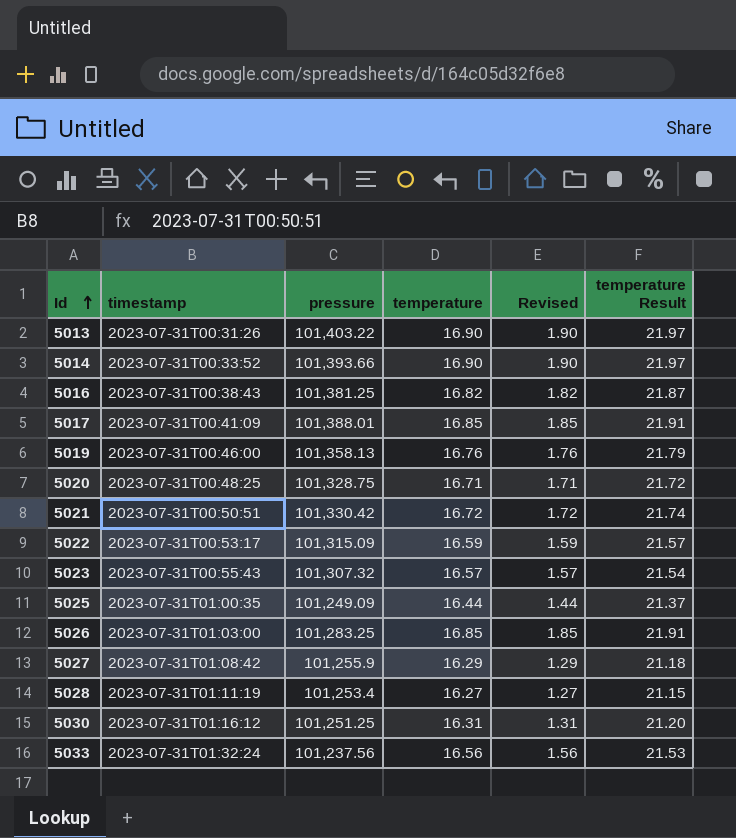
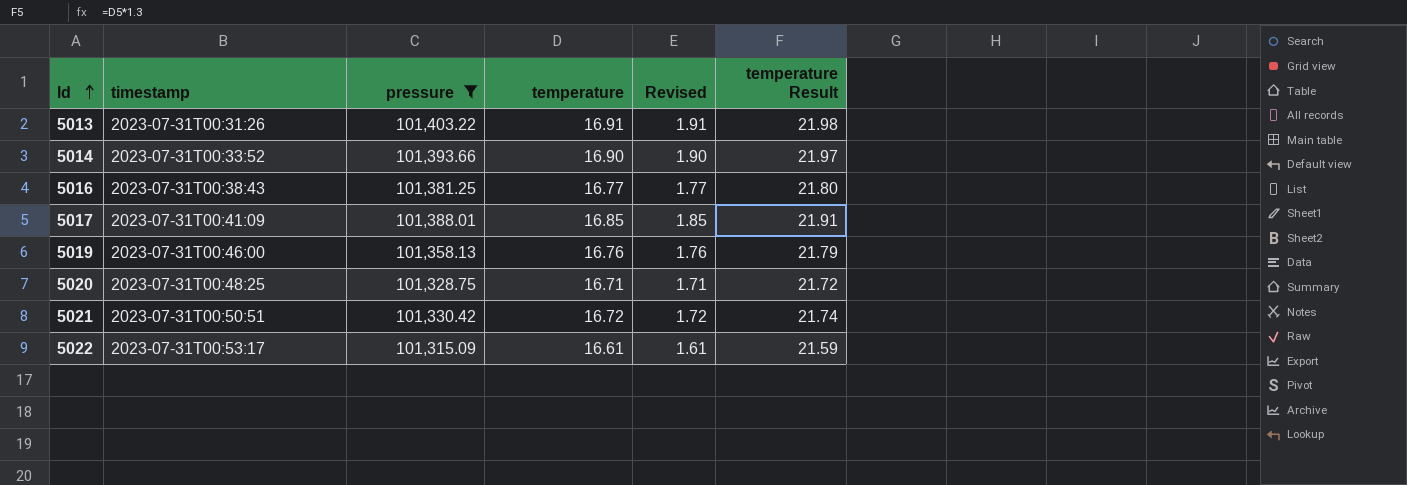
filter: none -> pressure >= 101,315.09
5013 | temperature: 16.90 -> 16.91
5013 | Revised: 1.90 -> 1.91
5013 | temperature Result: 21.97 -> 21.98
5016 | temperature: 16.82 -> 16.77
5016 | Revised: 1.82 -> 1.77
5016 | temperature Result: 21.87 -> 21.80
5022 | temperature: 16.59 -> 16.61
5022 | Revised: 1.59 -> 1.61
5022 | temperature Result: 21.57 -> 21.59

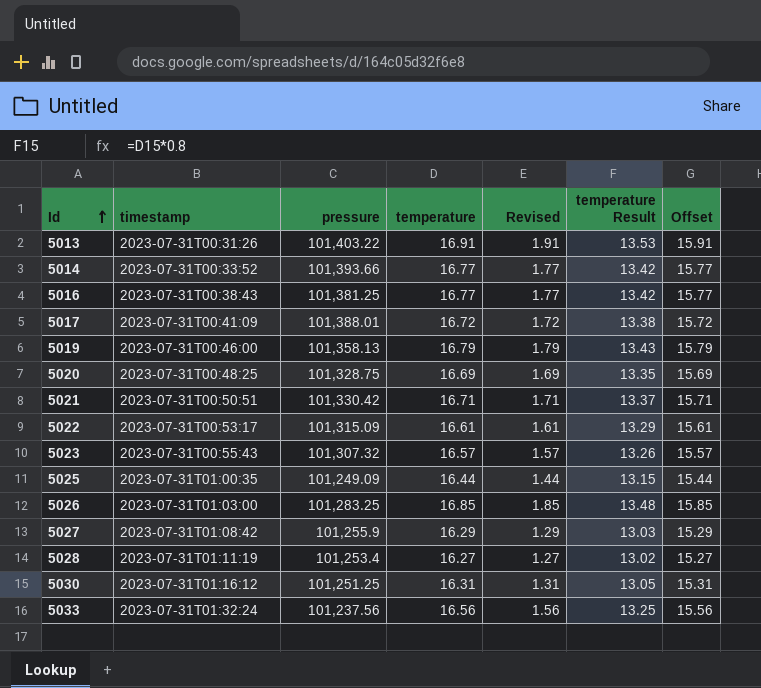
filter: pressure >= 101,315.09 -> none
column temperature Result | formula: [temperature] * 1.3 -> [temperature] * 0.8
column Offset | formula: none -> [temperature] - 1
5014 | temperature: 16.90 -> 16.77
5014 | Revised: 1.90 -> 1.77
5017 | temperature: 16.85 -> 16.72
5017 | Revised: 1.85 -> 1.72
5019 | temperature: 16.76 -> 16.79
5019 | Revised: 1.76 -> 1.79
5020 | temperature: 16.71 -> 16.69
5020 | Revised: 1.71 -> 1.69
5021 | temperature: 16.72 -> 16.71
5021 | Revised: 1.72 -> 1.71

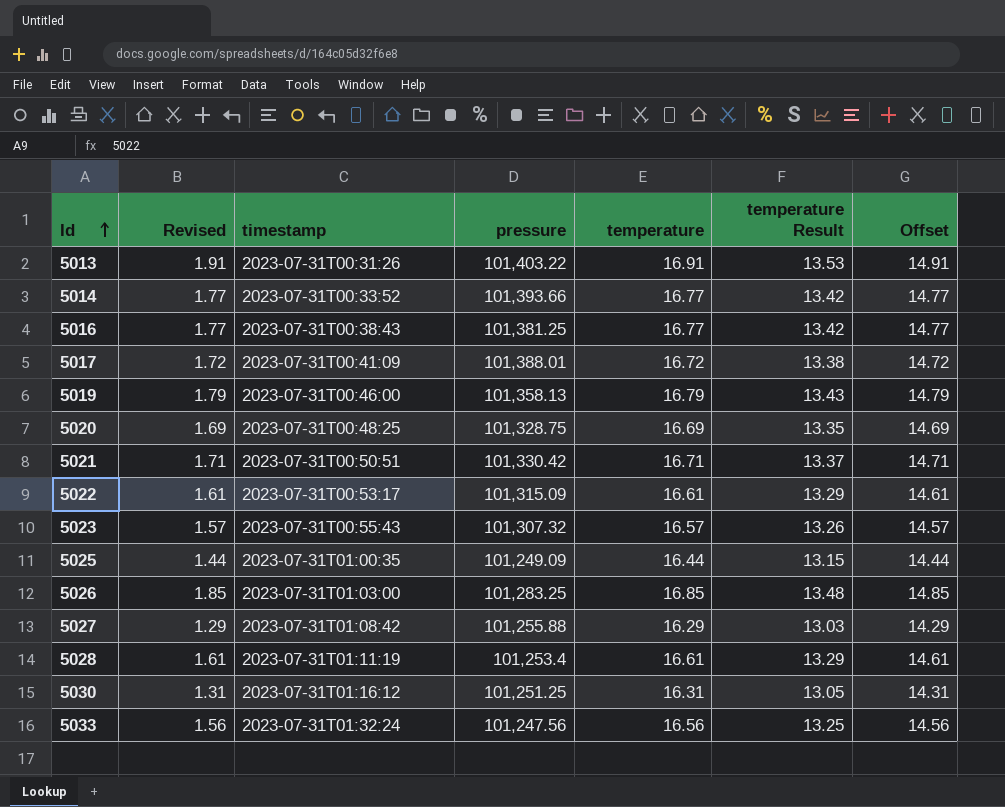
column Revised | position: 5 -> 2
column Offset | formula: [temperature] - 1 -> [temperature] - 2
5027 | pressure: 101,255.9 -> 101,255.88
5028 | Revised: 1.27 -> 1.61
5028 | temperature: 16.27 -> 16.61
5028 | temperature Result: 13.02 -> 13.29
5033 | pressure: 101,237.56 -> 101,247.56

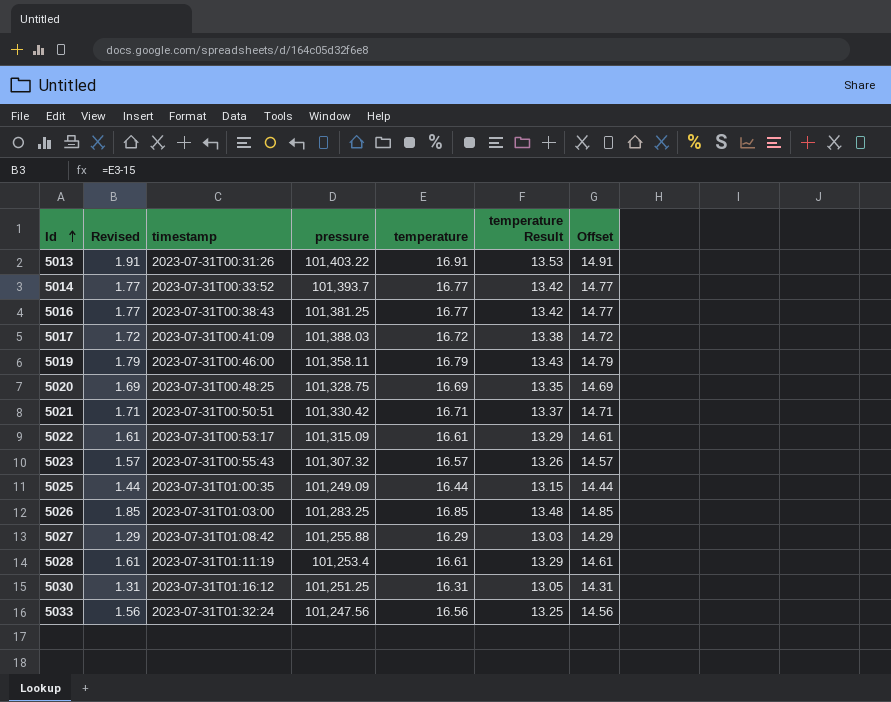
5014 | pressure: 101,393.66 -> 101,393.7
5017 | pressure: 101,388.01 -> 101,388.03
5019 | pressure: 101,358.13 -> 101,358.11

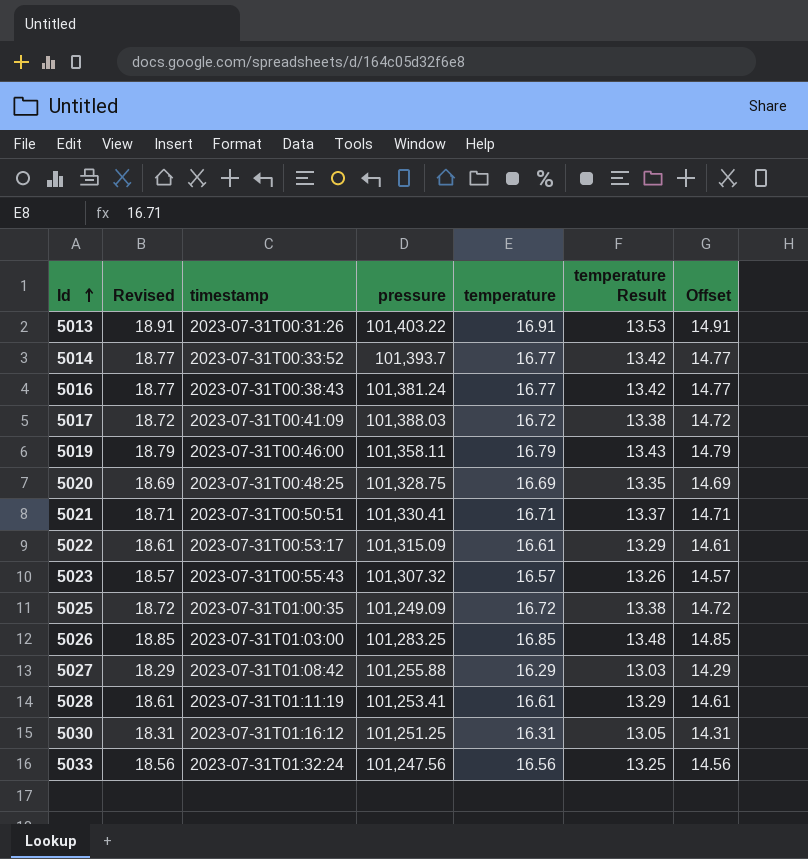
column Revised | formula: [temperature] - 15 -> [temperature] + 2
5016 | pressure: 101,381.25 -> 101,381.24
5021 | pressure: 101,330.42 -> 101,330.41
5025 | temperature: 16.44 -> 16.72
5025 | temperature Result: 13.15 -> 13.38
5025 | Offset: 14.44 -> 14.72
5028 | pressure: 101,253.4 -> 101,253.41

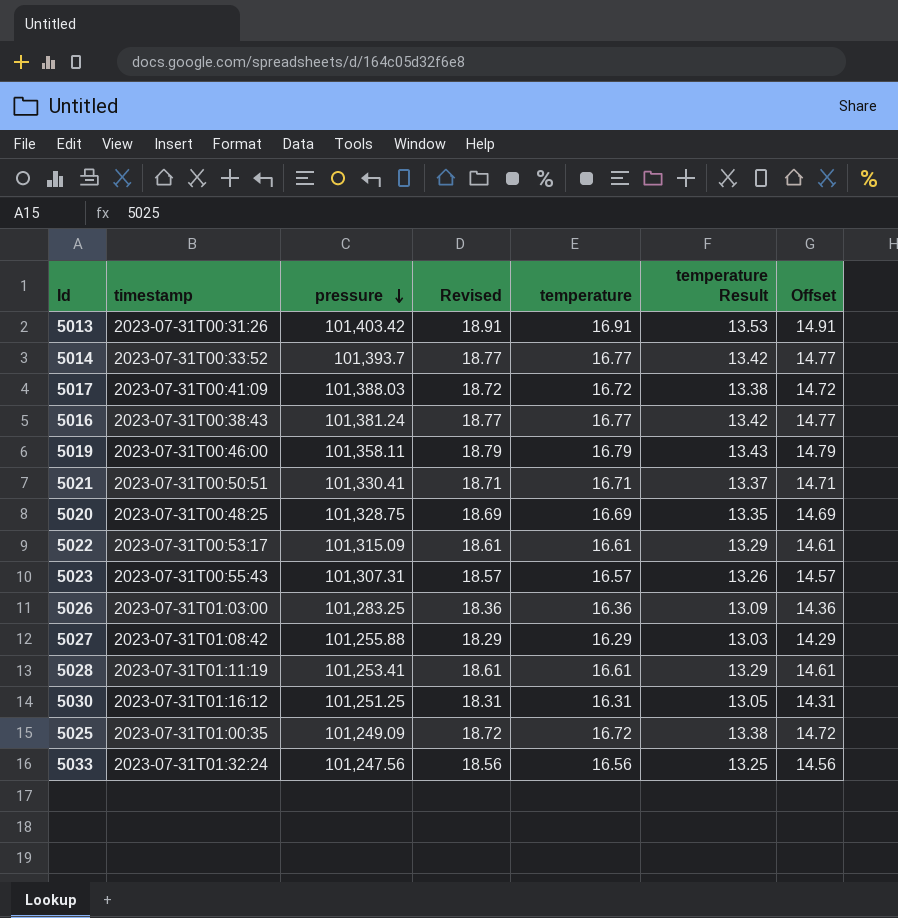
row order: Id ascending -> pressure descending
column Revised | position: 2 -> 4
5013 | pressure: 101,403.22 -> 101,403.42
5023 | pressure: 101,307.32 -> 101,307.31
5026 | Revised: 18.85 -> 18.36
5026 | temperature: 16.85 -> 16.36
5026 | temperature Result: 13.48 -> 13.09
5026 | Offset: 14.85 -> 14.36

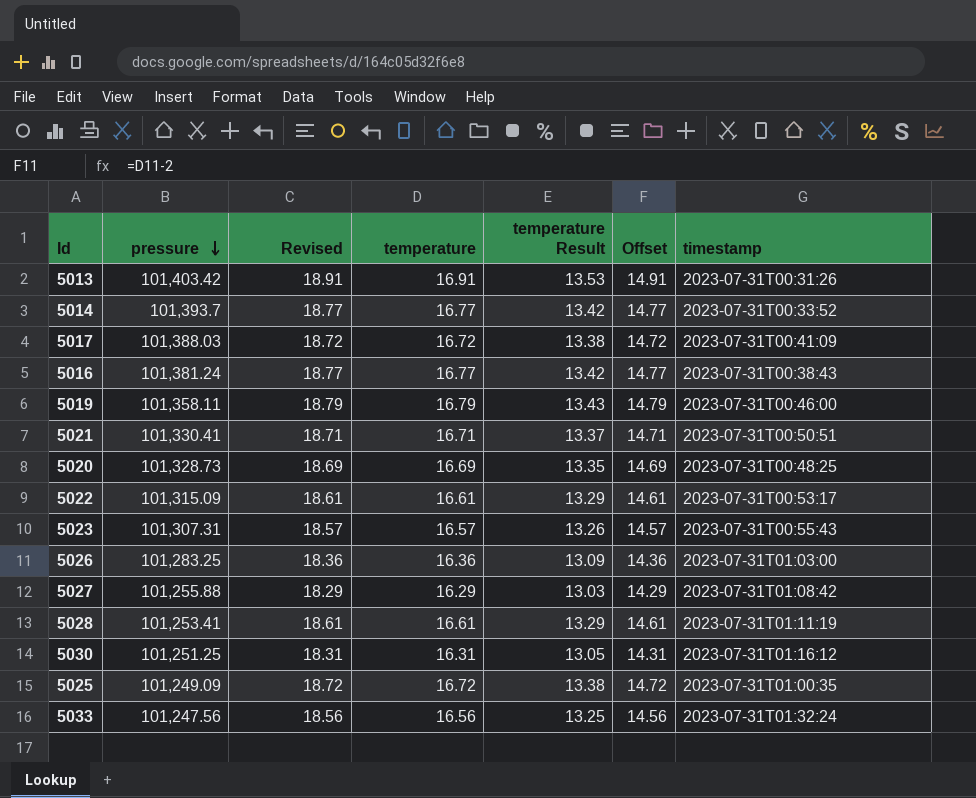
column timestamp | position: 2 -> 7
5020 | pressure: 101,328.75 -> 101,328.73

